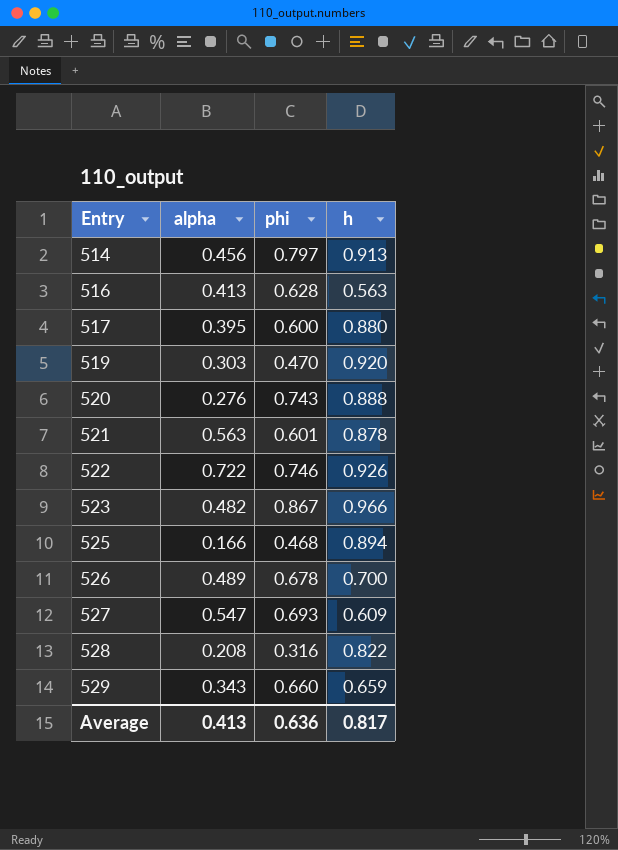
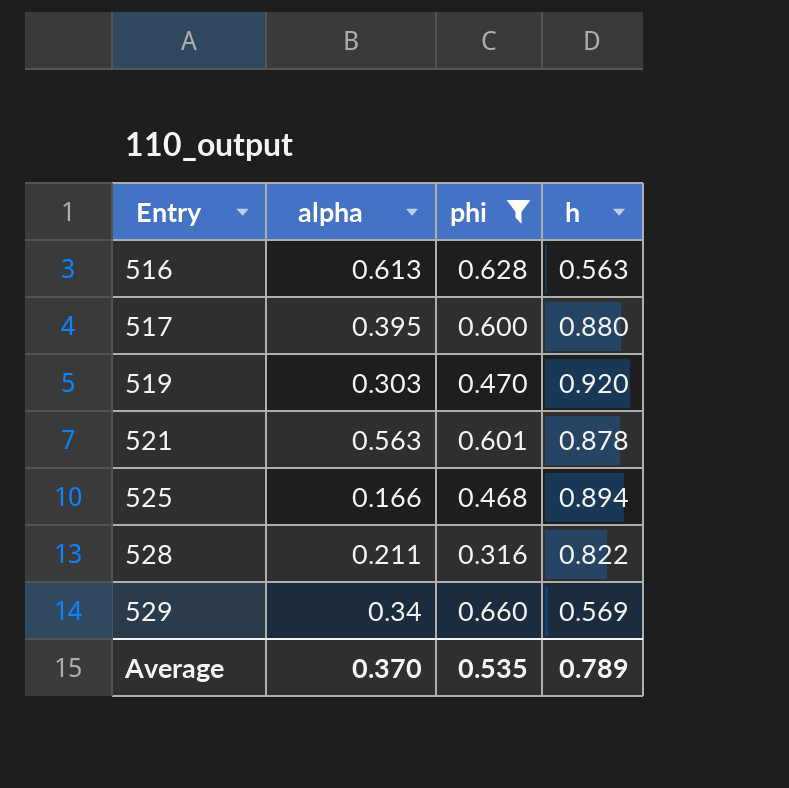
filter: none -> phi <= 0.660
516 | alpha: 0.413 -> 0.613
528 | alpha: 0.208 -> 0.211
529 | alpha: 0.343 -> 0.34
529 | h: 0.659 -> 0.569
Average | alpha: 0.413 -> 0.370
Average | phi: 0.636 -> 0.535
Average | h: 0.817 -> 0.789

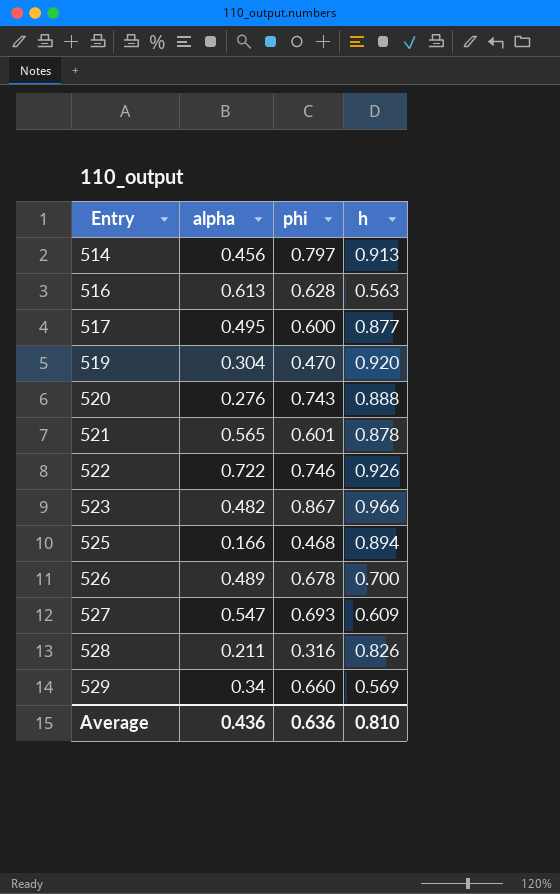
filter: phi <= 0.660 -> none
517 | alpha: 0.395 -> 0.495
517 | h: 0.880 -> 0.877
519 | alpha: 0.303 -> 0.304
521 | alpha: 0.563 -> 0.565
528 | h: 0.822 -> 0.826
Average | alpha: 0.370 -> 0.436
Average | phi: 0.535 -> 0.636
Average | h: 0.789 -> 0.810

